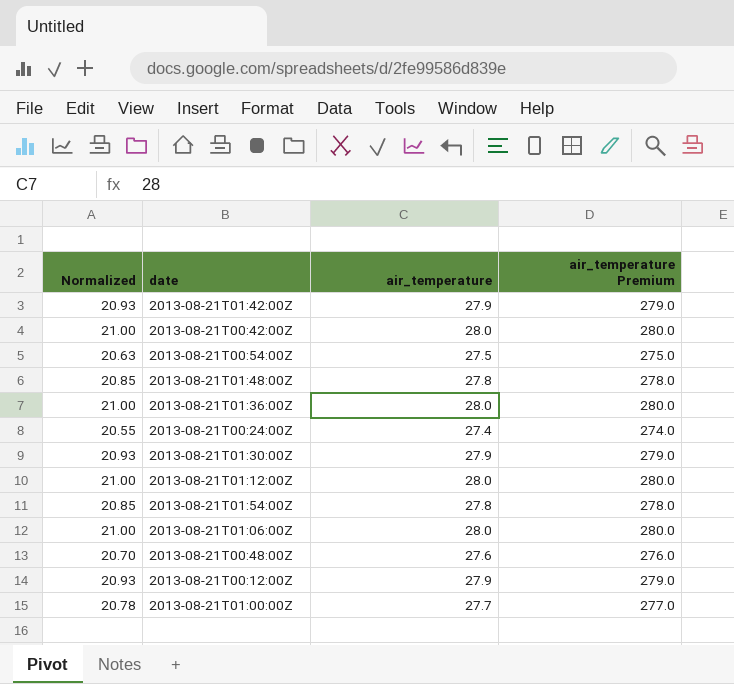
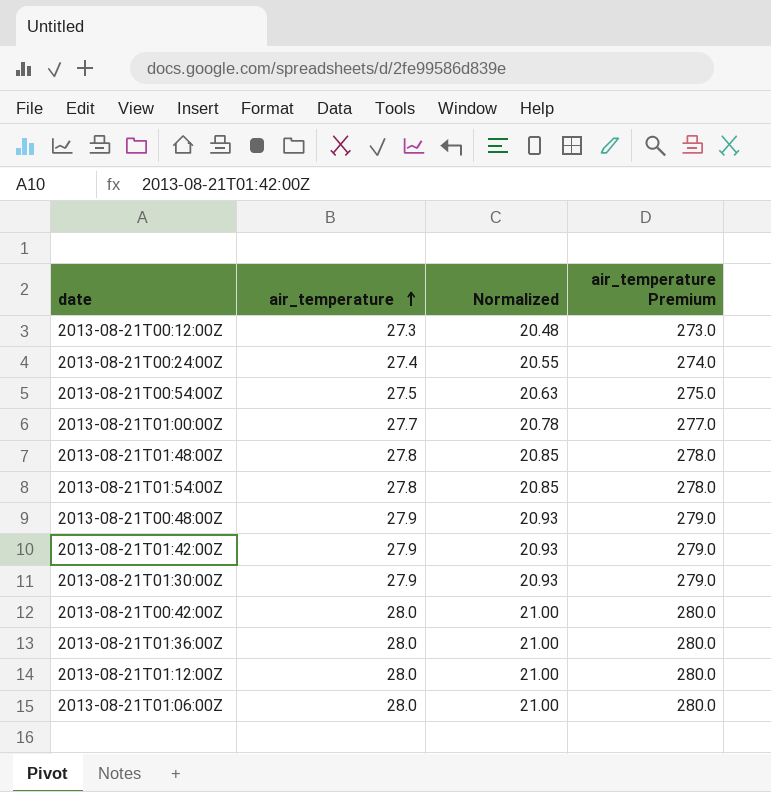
row order: none -> air_temperature ascending
column Normalized | position: 1 -> 3
2013-08-21T00:12:00Z | air_temperature: 27.9 -> 27.3
2013-08-21T00:12:00Z | Normalized: 20.93 -> 20.48
2013-08-21T00:12:00Z | air_temperature Premium: 279.0 -> 273.0
2013-08-21T00:48:00Z | air_temperature: 27.6 -> 27.9
2013-08-21T00:48:00Z | Normalized: 20.70 -> 20.93
2013-08-21T00:48:00Z | air_temperature Premium: 276.0 -> 279.0

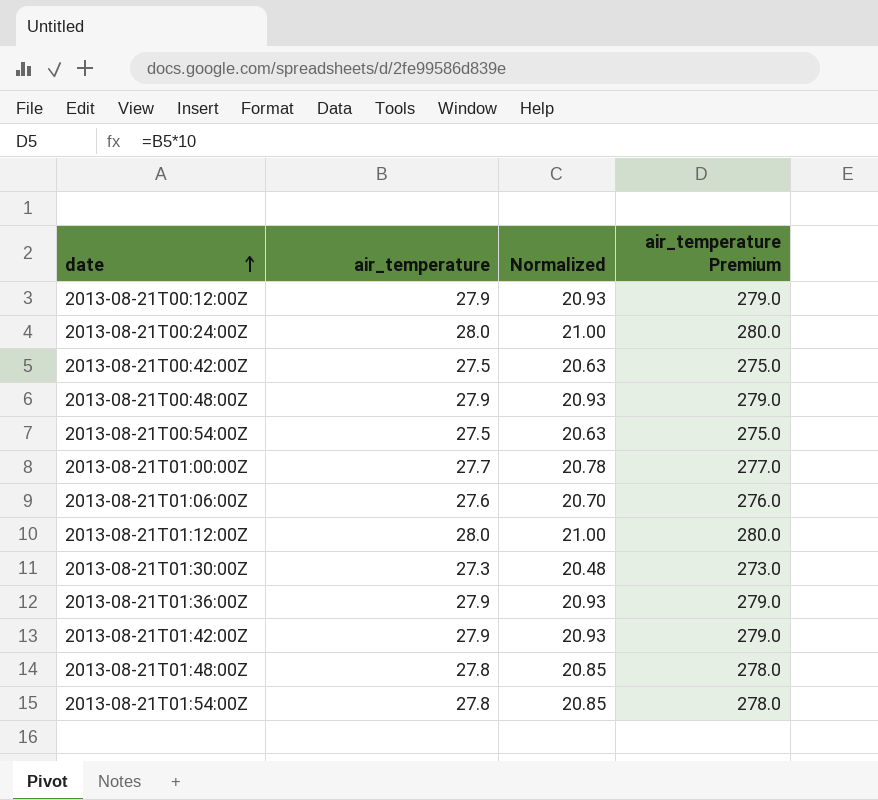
row order: air_temperature ascending -> date ascending
2013-08-21T00:12:00Z | air_temperature: 27.3 -> 27.9
2013-08-21T00:12:00Z | Normalized: 20.48 -> 20.93
2013-08-21T00:12:00Z | air_temperature Premium: 273.0 -> 279.0
2013-08-21T00:24:00Z | air_temperature: 27.4 -> 28.0
2013-08-21T00:24:00Z | Normalized: 20.55 -> 21.00
2013-08-21T00:24:00Z | air_temperature Premium: 274.0 -> 280.0
2013-08-21T00:42:00Z | air_temperature: 28.0 -> 27.5
2013-08-21T00:42:00Z | Normalized: 21.00 -> 20.63
2013-08-21T00:42:00Z | air_temperature Premium: 280.0 -> 275.0
2013-08-21T01:06:00Z | air_temperature: 28.0 -> 27.6
2013-08-21T01:06:00Z | Normalized: 21.00 -> 20.70
2013-08-21T01:06:00Z | air_temperature Premium: 280.0 -> 276.0
2013-08-21T01:30:00Z | air_temperature: 27.9 -> 27.3
2013-08-21T01:30:00Z | Normalized: 20.93 -> 20.48
2013-08-21T01:30:00Z | air_temperature Premium: 279.0 -> 273.0
2013-08-21T01:36:00Z | air_temperature: 28.0 -> 27.9
2013-08-21T01:36:00Z | Normalized: 21.00 -> 20.93
2013-08-21T01:36:00Z | air_temperature Premium: 280.0 -> 279.0

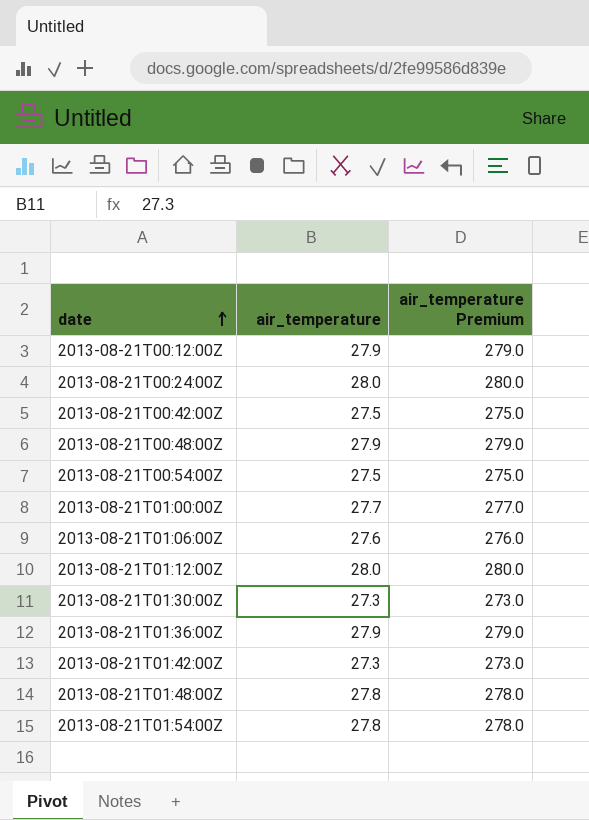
column Normalized | formula: [air_temperature] * 0.75 -> none
2013-08-21T01:42:00Z | air_temperature: 27.9 -> 27.3
2013-08-21T01:42:00Z | air_temperature Premium: 279.0 -> 273.0

